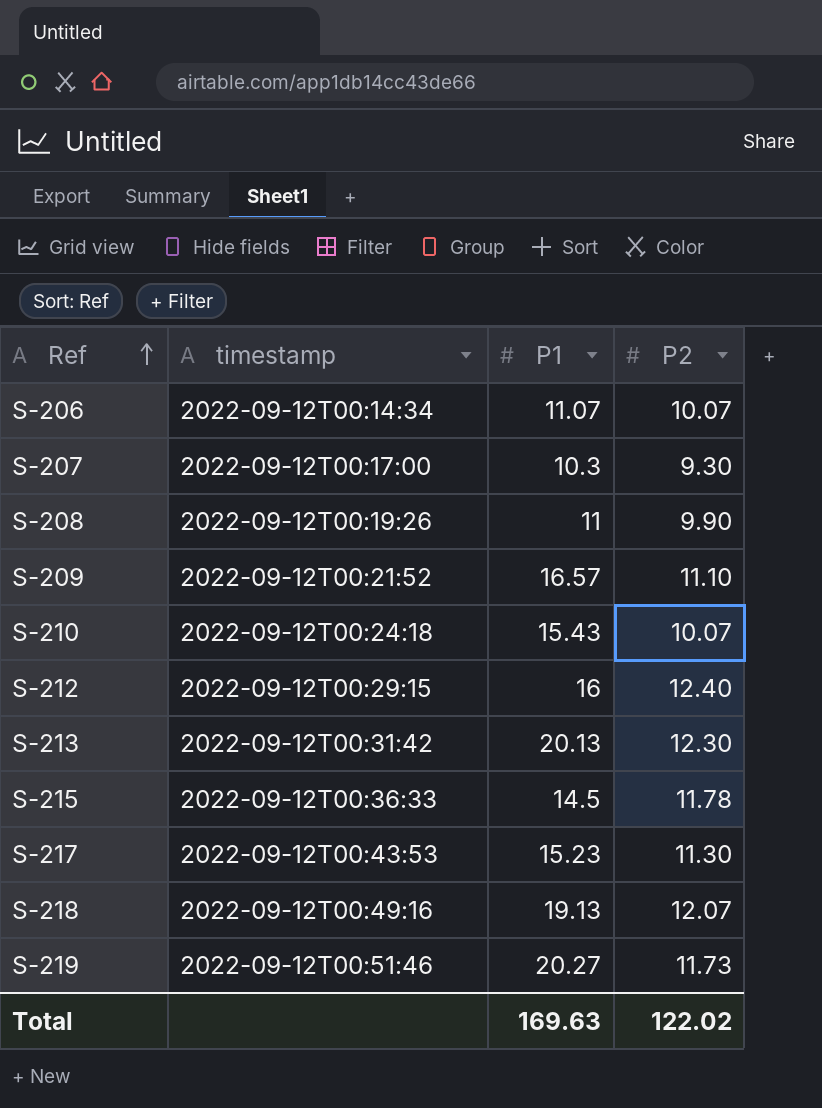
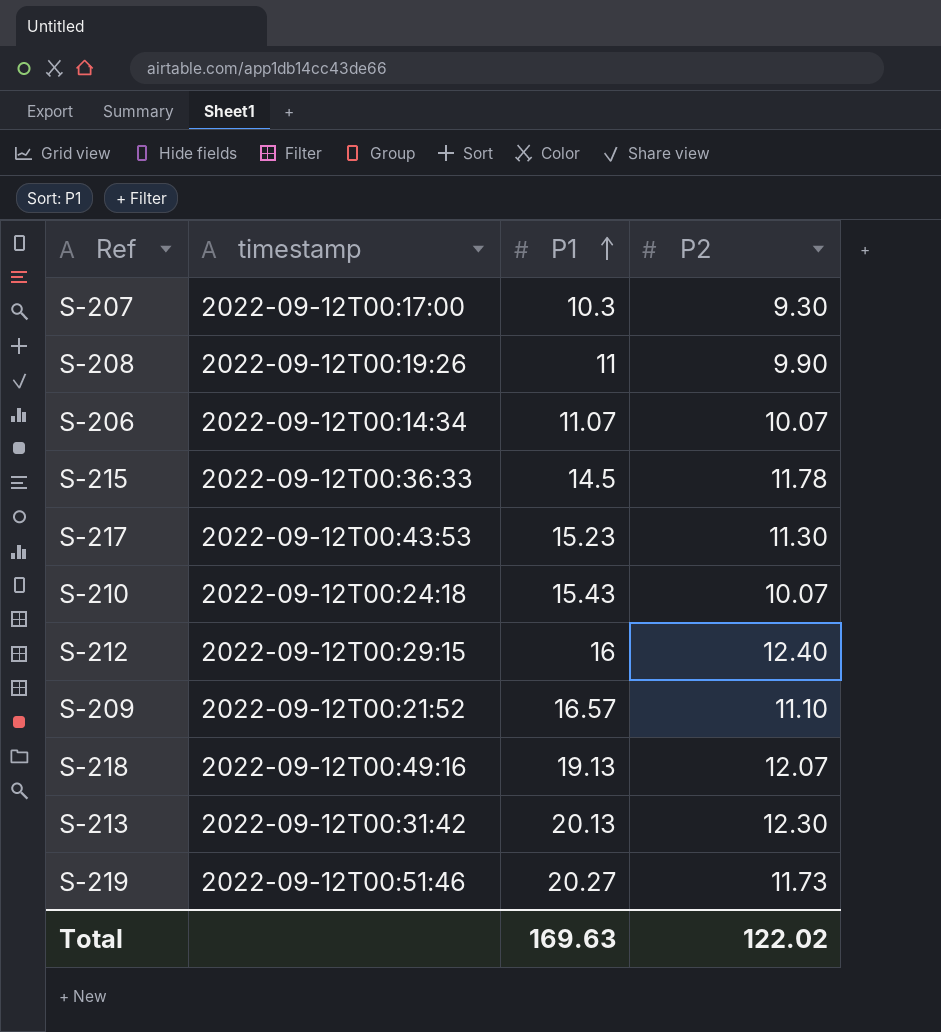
row order: Ref ascending -> P1 ascending

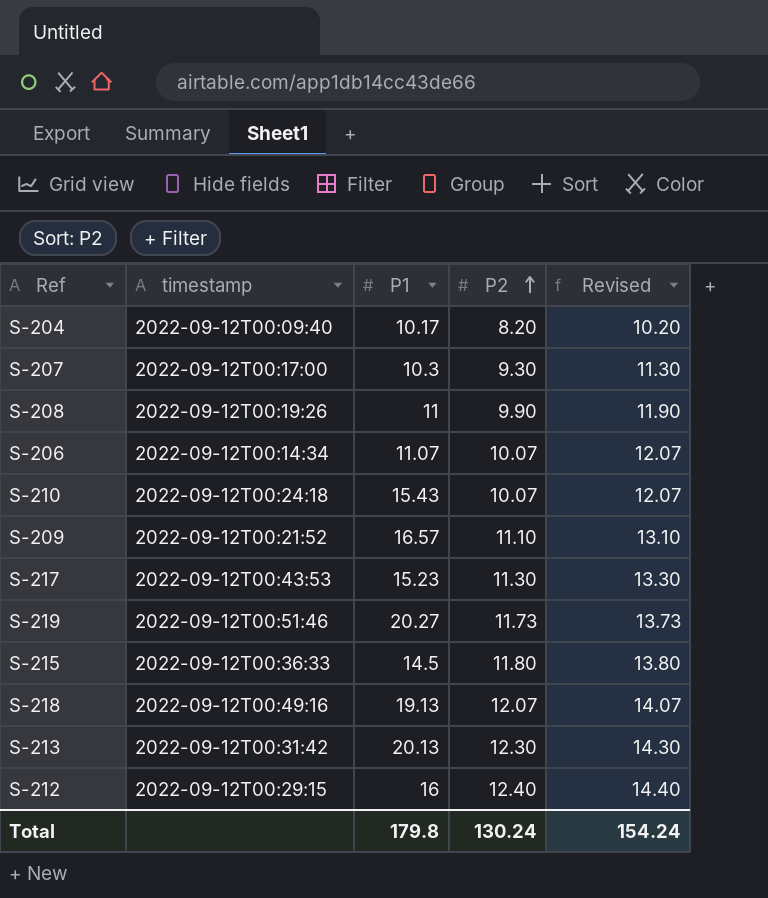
row order: P1 ascending -> P2 ascending
column Revised | formula: none -> [P2] + 2
row S-204: none -> 2022-09-12T00:09:40 | 10.17 | 8.20 | 10.20
S-215 | P2: 11.78 -> 11.80
Total | P1: 169.63 -> 179.8
Total | P2: 122.02 -> 130.24

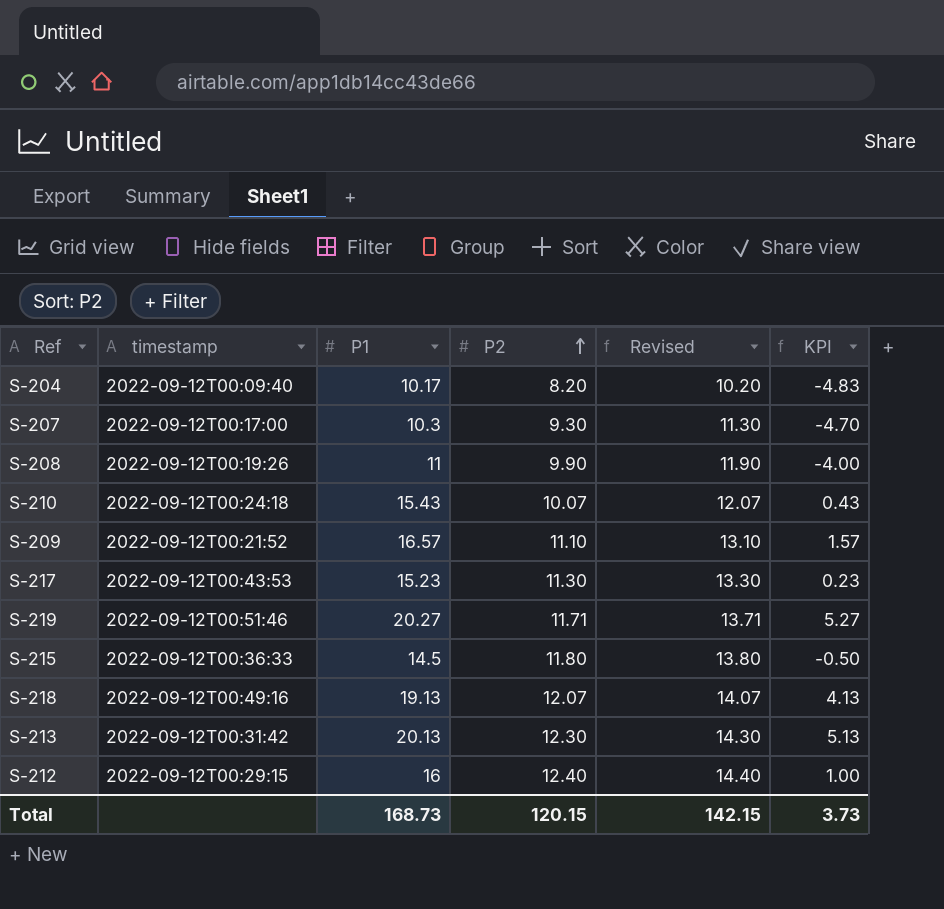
column KPI | formula: none -> [P1] - 15
row S-206: 2022-09-12T00:14:34 | 11.07 | 10.07 | 12.07 -> none
S-219 | P2: 11.73 -> 11.71
S-219 | Revised: 13.73 -> 13.71
Total | P1: 179.8 -> 168.73
Total | P2: 130.24 -> 120.15
Total | Revised: 154.24 -> 142.15

